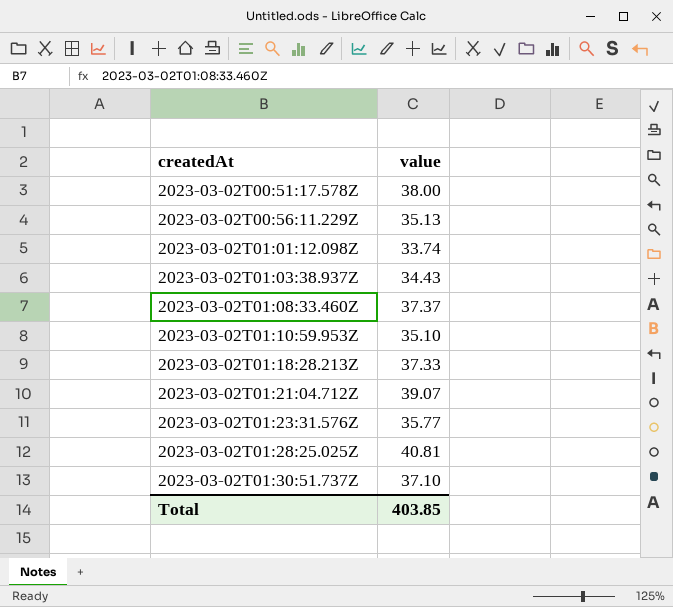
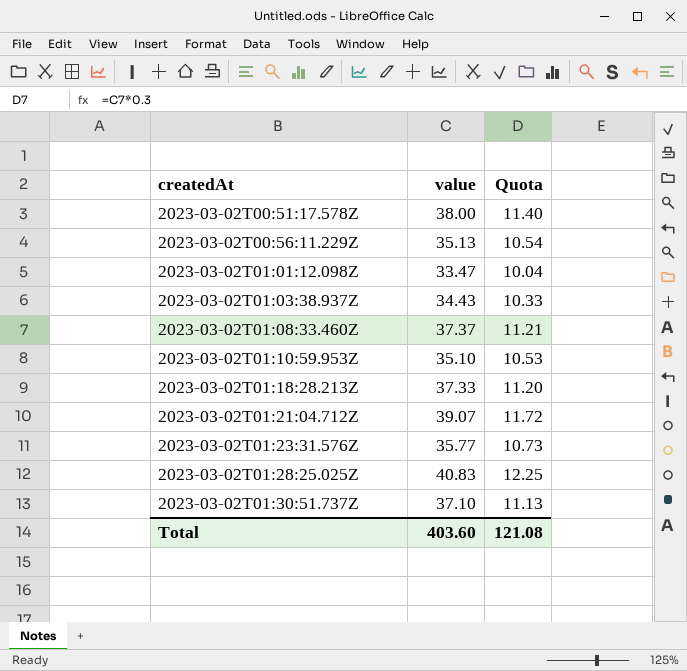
column Quota | formula: none -> [value] * 0.3
2023-03-02T01:01:12.098Z | value: 33.74 -> 33.47
2023-03-02T01:28:25.025Z | value: 40.81 -> 40.83
Total | value: 403.85 -> 403.60

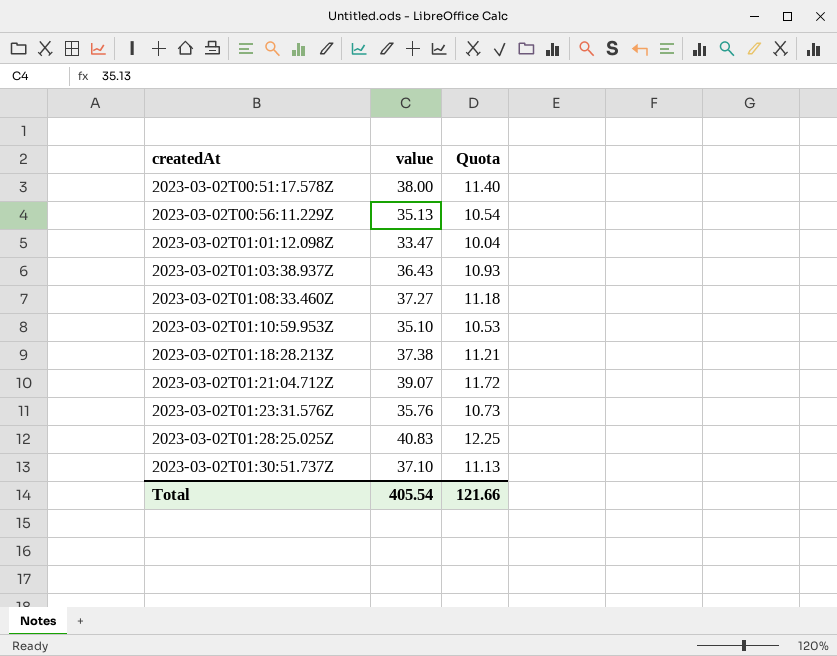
2023-03-02T01:03:38.937Z | value: 34.43 -> 36.43
2023-03-02T01:03:38.937Z | Quota: 10.33 -> 10.93
2023-03-02T01:08:33.460Z | value: 37.37 -> 37.27
2023-03-02T01:08:33.460Z | Quota: 11.21 -> 11.18
2023-03-02T01:18:28.213Z | value: 37.33 -> 37.38
2023-03-02T01:18:28.213Z | Quota: 11.20 -> 11.21
2023-03-02T01:23:31.576Z | value: 35.77 -> 35.76
Total | value: 403.60 -> 405.54
Total | Quota: 121.08 -> 121.66

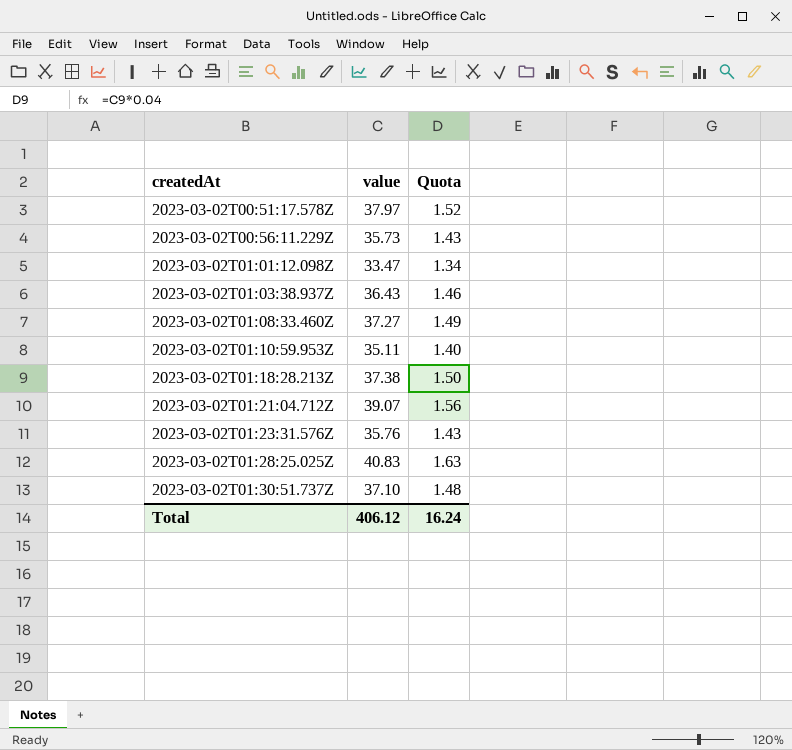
column Quota | formula: [value] * 0.3 -> [value] * 0.04
2023-03-02T00:51:17.578Z | value: 38.00 -> 37.97
2023-03-02T00:56:11.229Z | value: 35.13 -> 35.73
2023-03-02T01:10:59.953Z | value: 35.10 -> 35.11
Total | value: 405.54 -> 406.12
Total | Quota: 121.66 -> 16.24

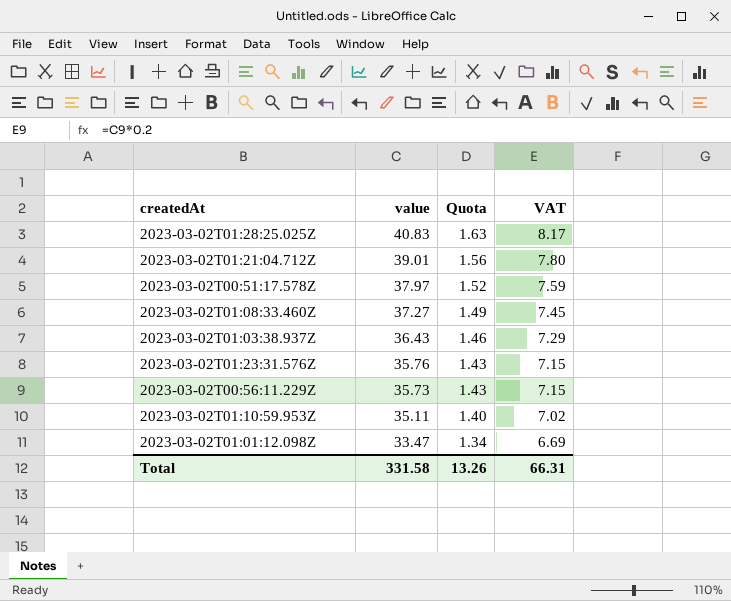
row order: createdAt ascending -> value descending
column VAT | formula: none -> [value] * 0.2
row 2023-03-02T01:18:28.213Z: 37.38 | 1.50 -> none
row 2023-03-02T01:30:51.737Z: 37.10 | 1.48 -> none
2023-03-02T01:21:04.712Z | value: 39.07 -> 39.01
Total | value: 406.12 -> 331.58
Total | Quota: 16.24 -> 13.26

